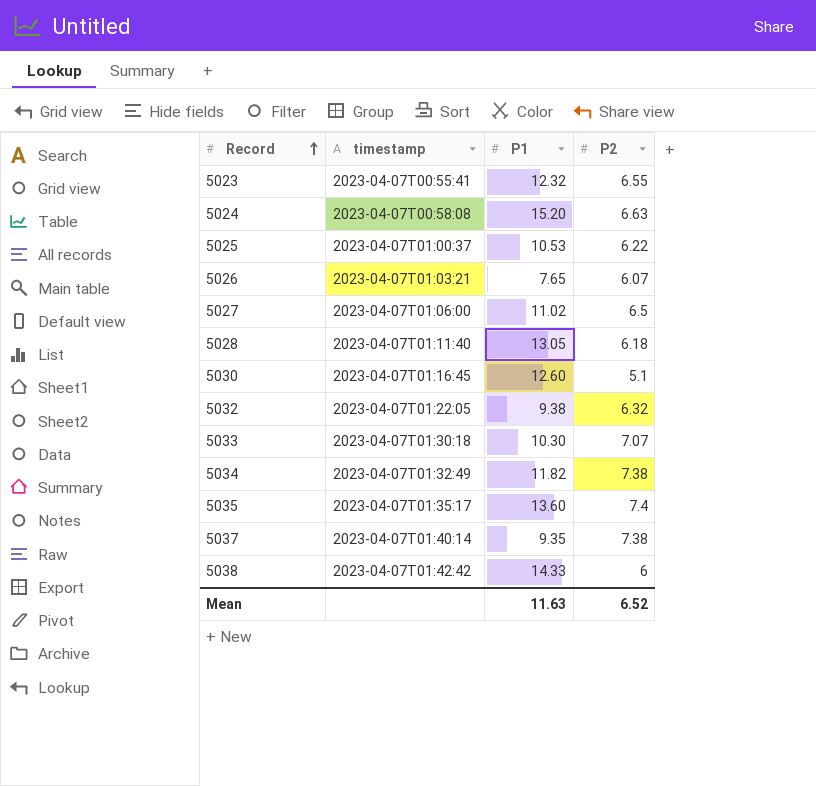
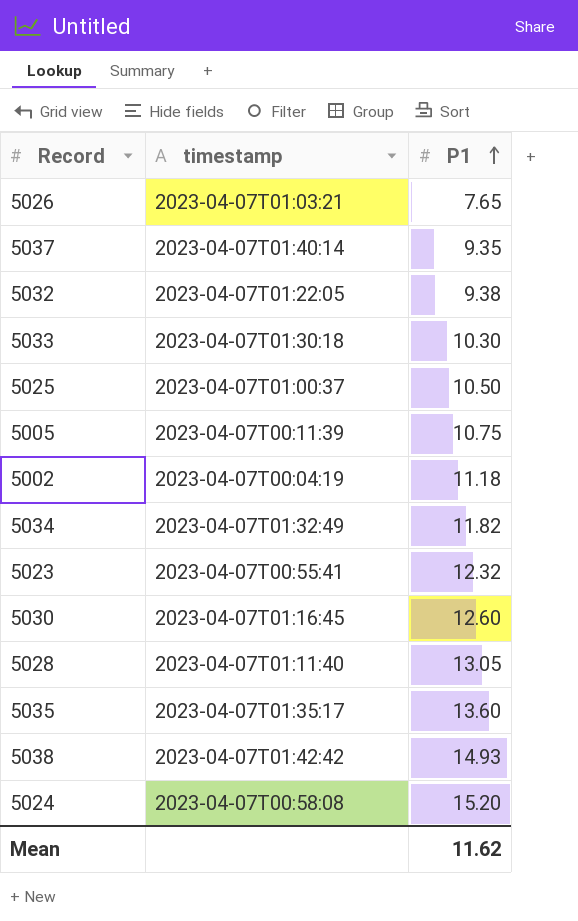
row order: Record ascending -> P1 ascending
column P2 | position: 4 -> none
row 5027: 2023-04-07T01:06:00 | 11.02 | 6.5 -> none
5025 | P1: 10.53 -> 10.50
row 5005: none -> 2023-04-07T00:11:39 | 10.75
row 5002: none -> 2023-04-07T00:04:19 | 11.18
5038 | P1: 14.33 -> 14.93
Mean | P1: 11.63 -> 11.62

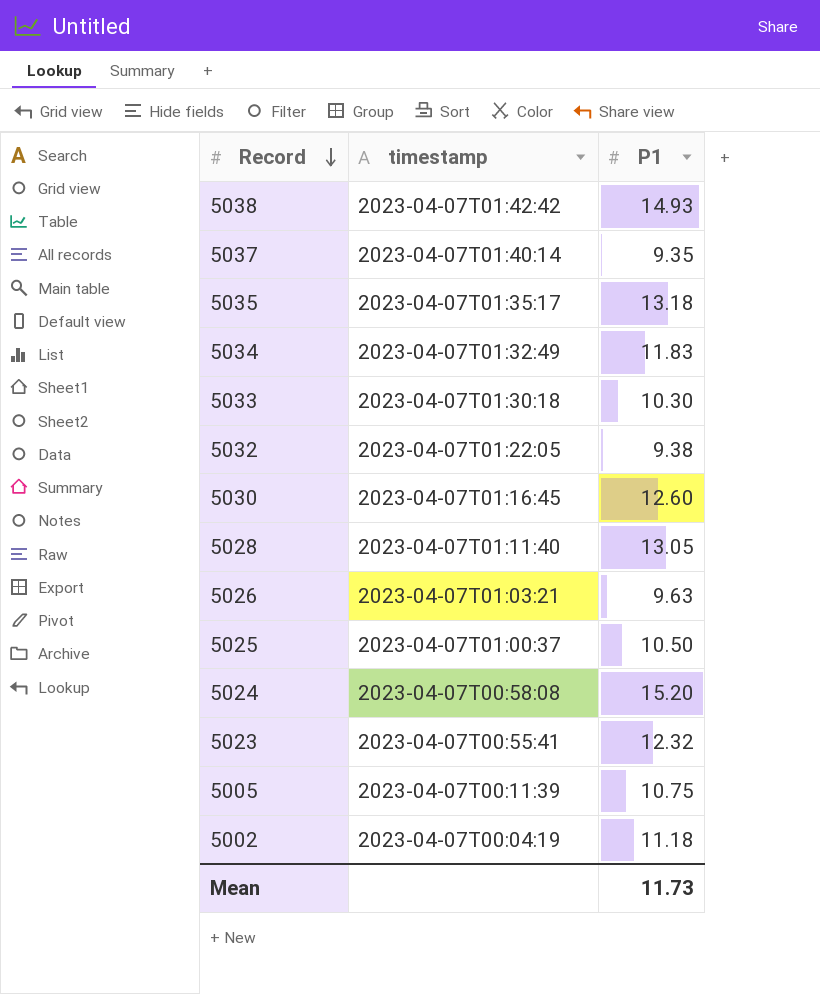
row order: P1 ascending -> Record descending
5035 | P1: 13.60 -> 13.18
5034 | P1: 11.82 -> 11.83
5026 | P1: 7.65 -> 9.63
Mean | P1: 11.62 -> 11.73

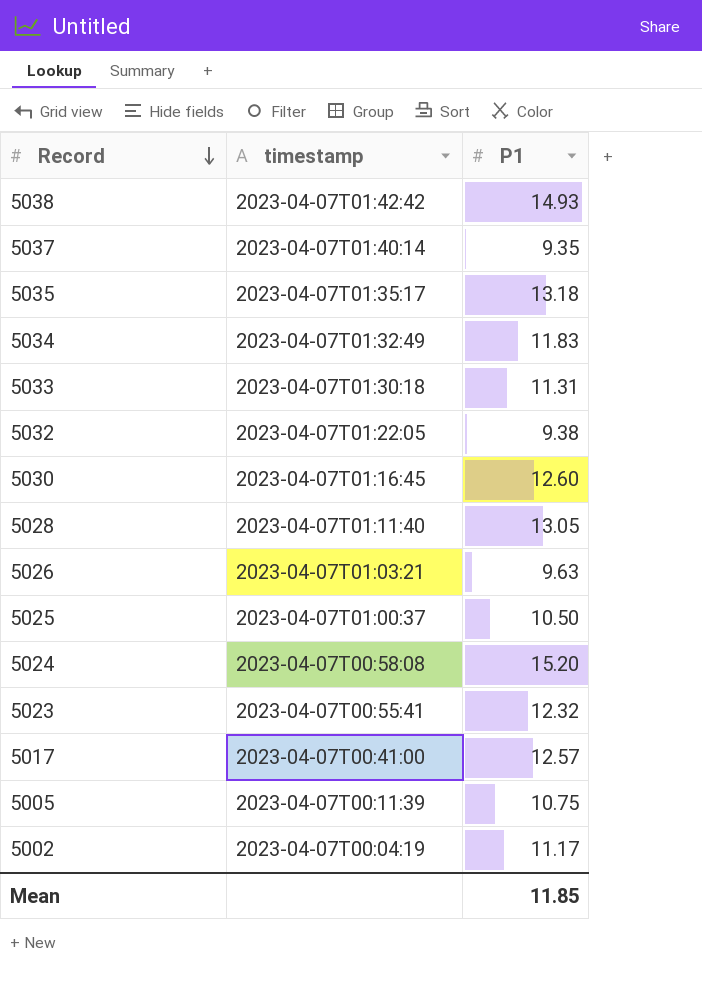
5033 | P1: 10.30 -> 11.31
row 5017: none -> 2023-04-07T00:41:00 | 12.57
5002 | P1: 11.18 -> 11.17
Mean | P1: 11.73 -> 11.85

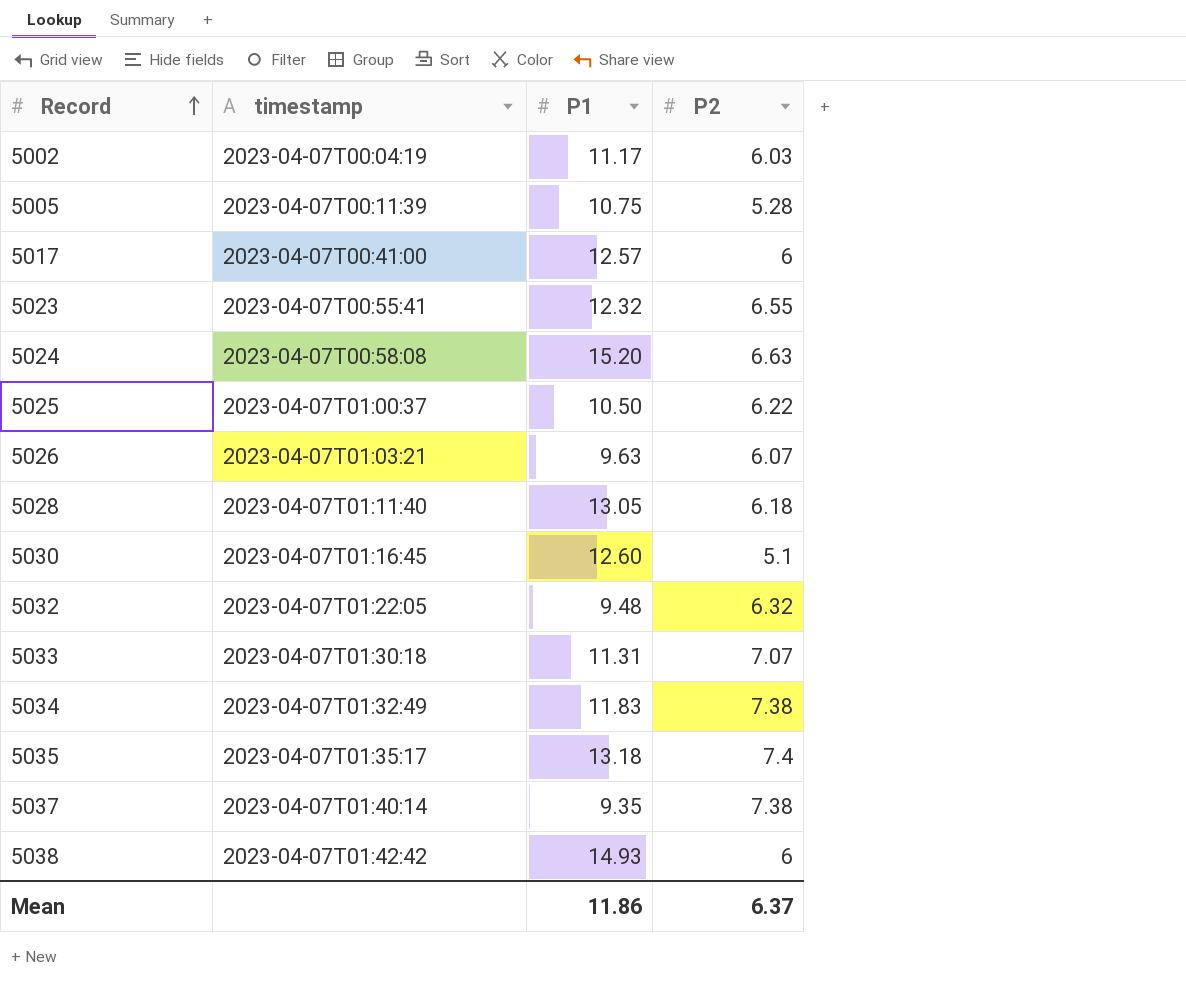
row order: Record descending -> Record ascending
column P2 | position: none -> 4
5032 | P1: 9.38 -> 9.48
Mean | P1: 11.85 -> 11.86

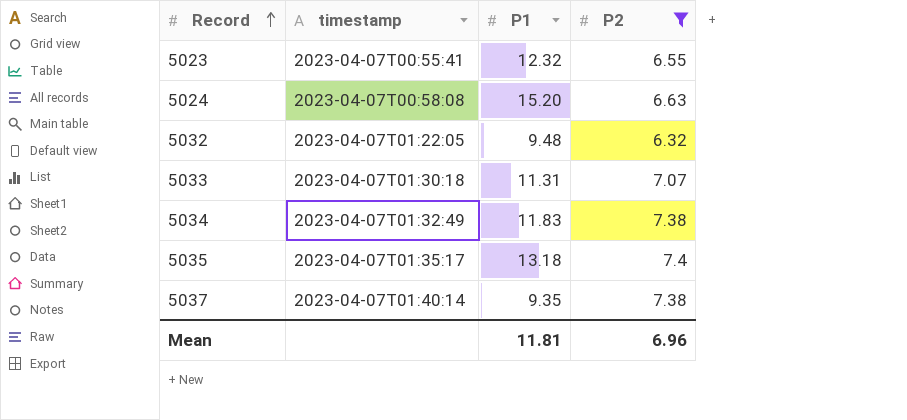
filter: none -> P2 >= 6.32
Mean | P1: 11.86 -> 11.81
Mean | P2: 6.37 -> 6.96

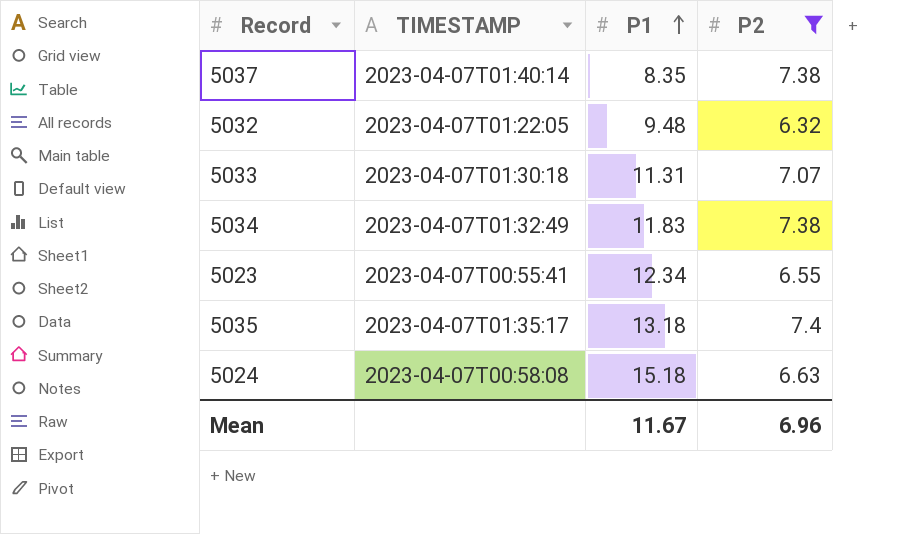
row order: Record ascending -> P1 ascending
column name: timestamp -> TIMESTAMP
5037 | P1: 9.35 -> 8.35
5023 | P1: 12.32 -> 12.34
5024 | P1: 15.20 -> 15.18
Mean | P1: 11.81 -> 11.67

